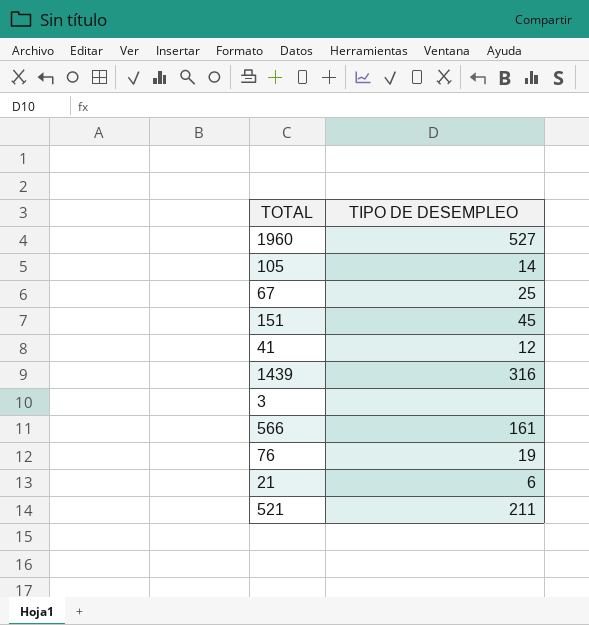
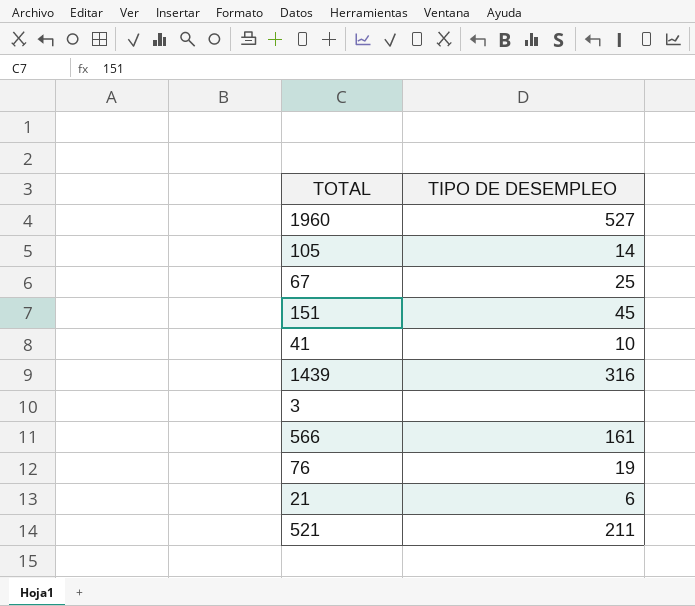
41 | TIPO DE DESEMPLEO: 12 -> 10

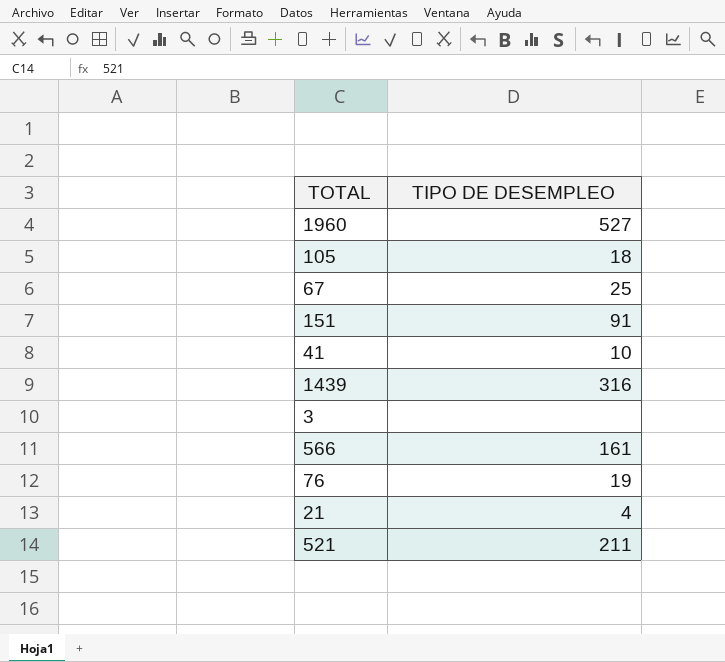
105 | TIPO DE DESEMPLEO: 14 -> 18
151 | TIPO DE DESEMPLEO: 45 -> 91
21 | TIPO DE DESEMPLEO: 6 -> 4

